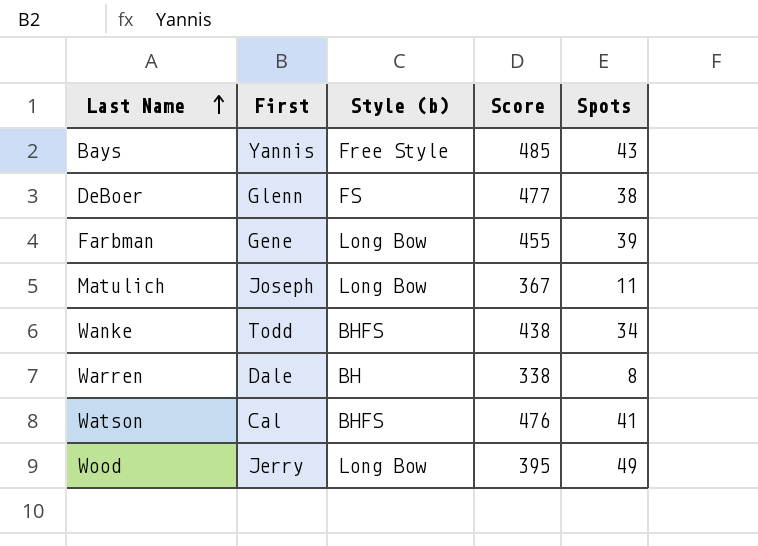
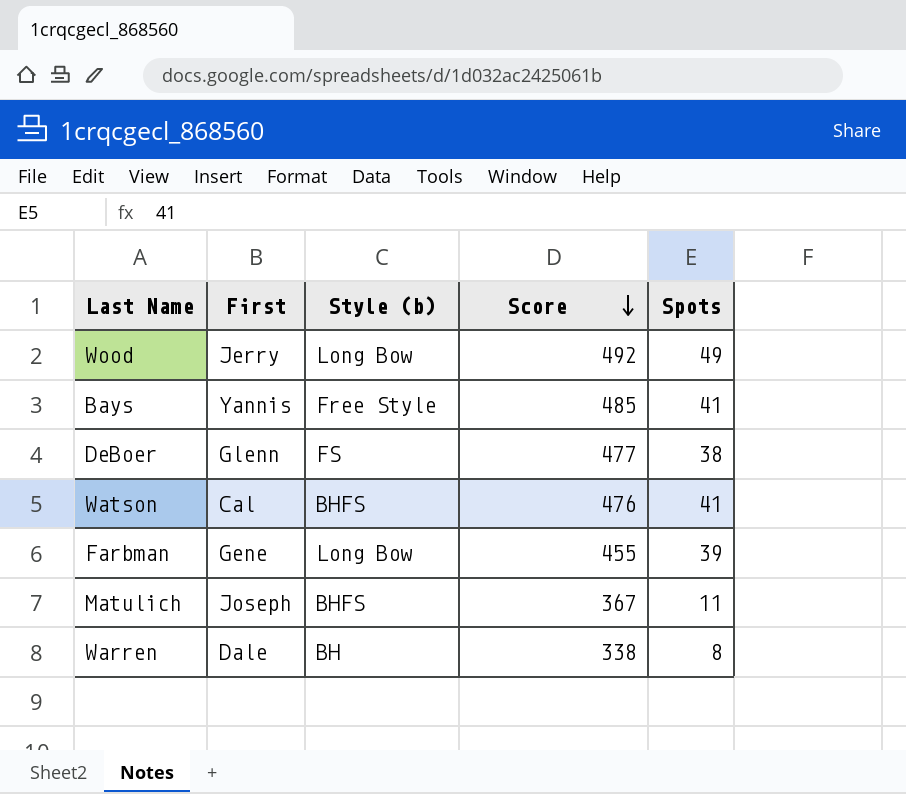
row order: Last Name ascending -> Score descending
row Wanke: Todd | BHFS | 438 | 34 -> none
Wood | Score: 395 -> 492
Bays | Spots: 43 -> 41
Matulich | Style (b): Long Bow -> BHFS

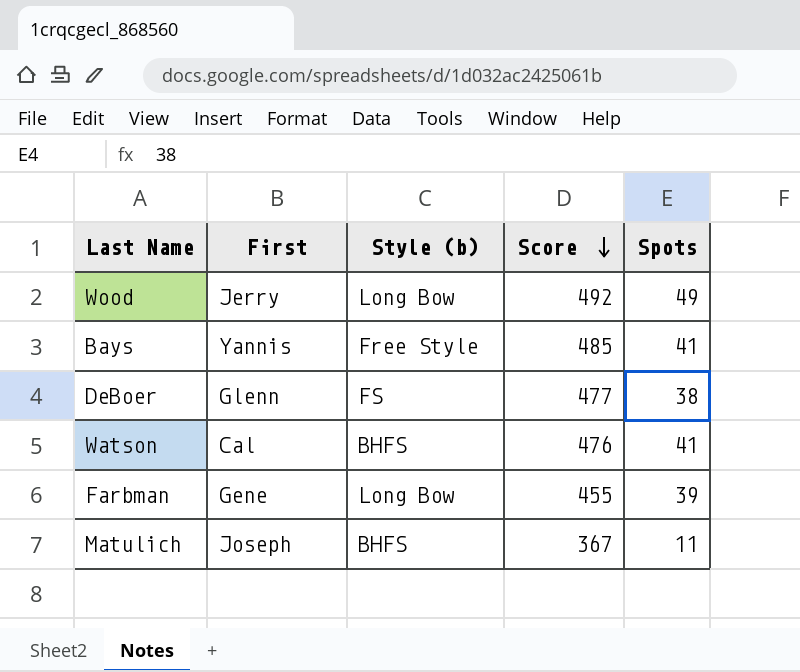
row Warren: Dale | BH | 338 | 8 -> none

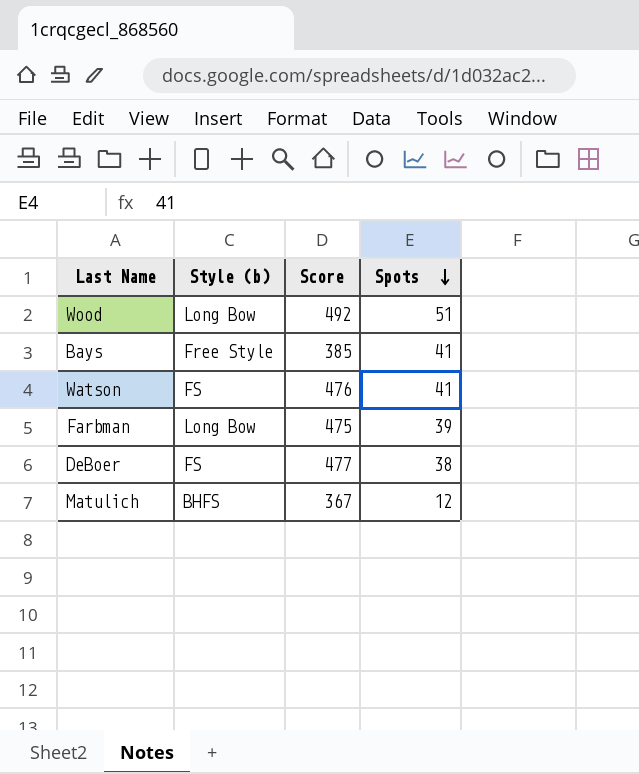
row order: Score descending -> Spots descending
column First | position: 2 -> none
Wood | Spots: 49 -> 51
Bays | Score: 485 -> 385
Watson | Style (b): BHFS -> FS
Farbman | Score: 455 -> 475
Matulich | Spots: 11 -> 12

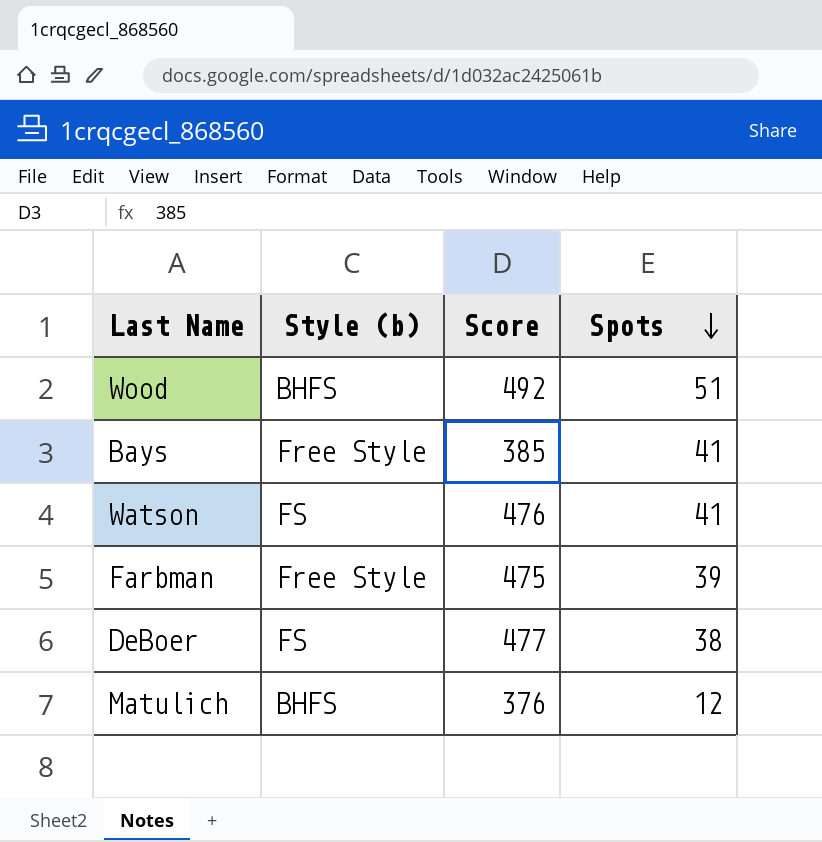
Wood | Style (b): Long Bow -> BHFS
Farbman | Style (b): Long Bow -> Free Style
Matulich | Score: 367 -> 376

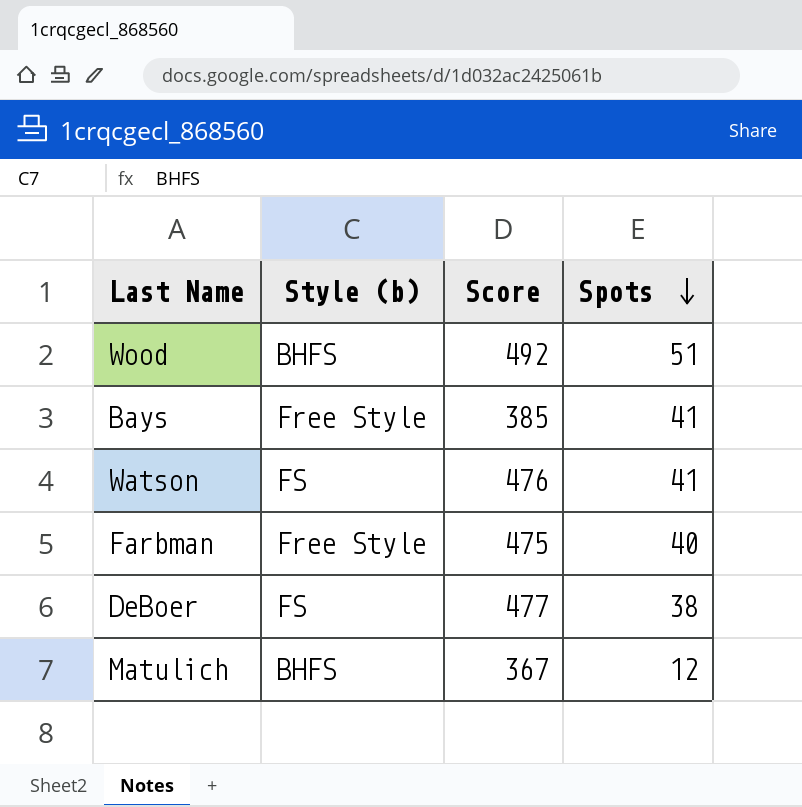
Farbman | Spots: 39 -> 40
Matulich | Score: 376 -> 367

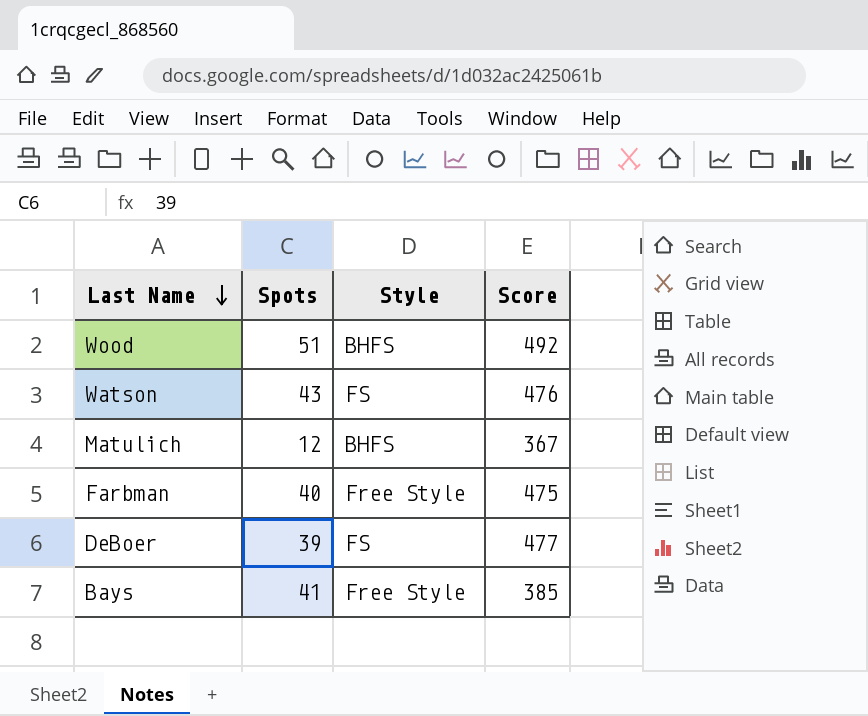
row order: Spots descending -> Last Name descending
column Spots | position: 4 -> 2
column name: Style (b) -> Style
Watson | Spots: 41 -> 43
DeBoer | Spots: 38 -> 39

